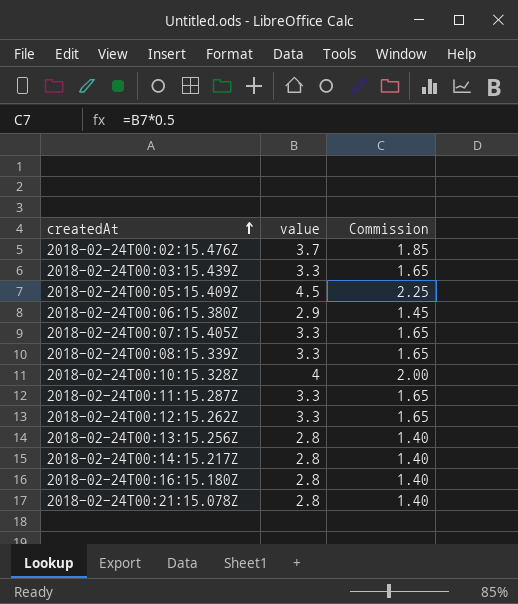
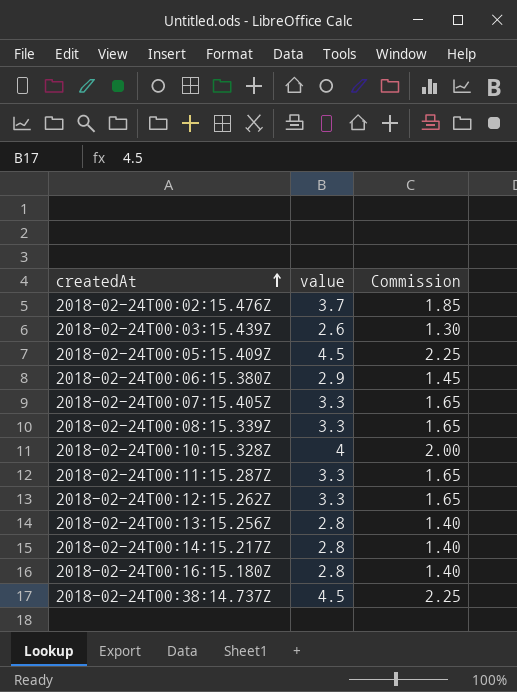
row 2018-02-24T00:21:15.078Z: 2.8 | 1.40 -> none
2018-02-24T00:03:15.439Z | value: 3.3 -> 2.6
2018-02-24T00:03:15.439Z | Commission: 1.65 -> 1.30
row 2018-02-24T00:38:14.737Z: none -> 4.5 | 2.25

